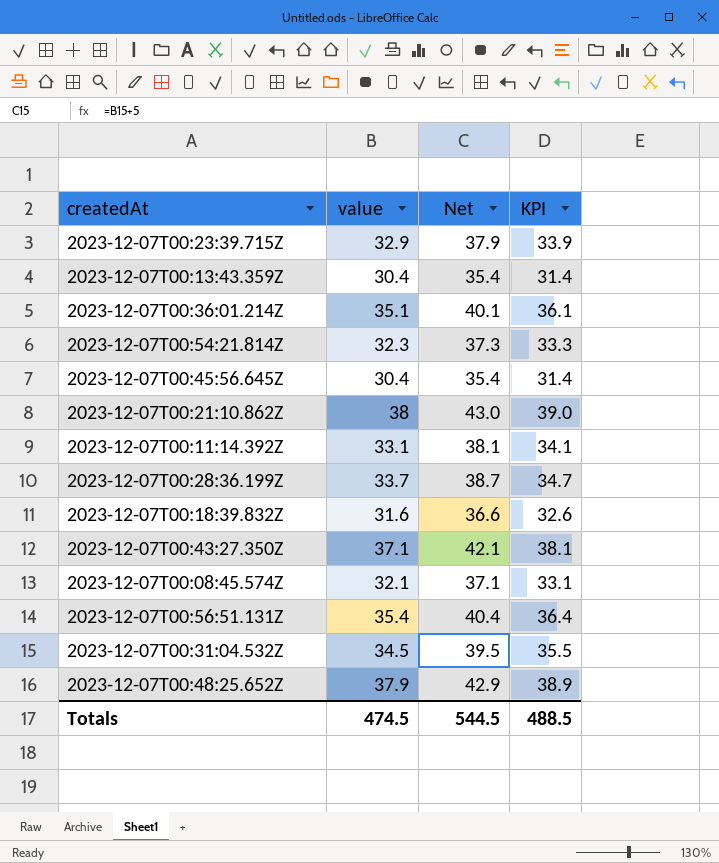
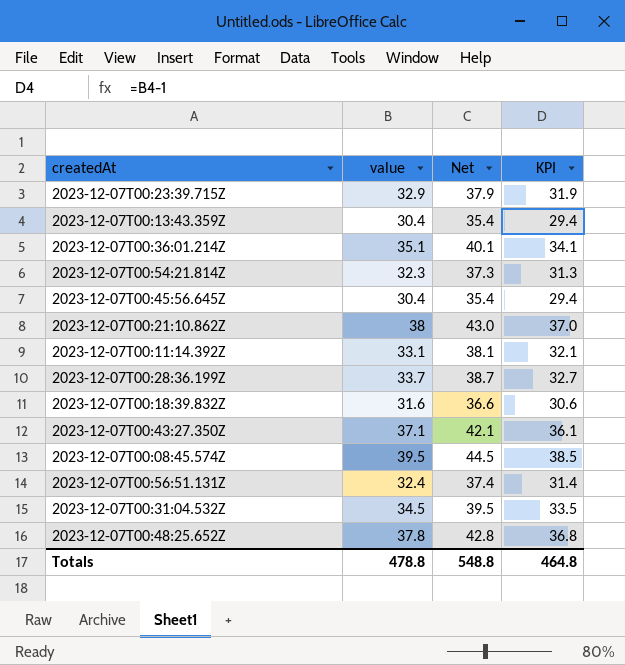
column KPI | formula: [value] + 1 -> [value] - 1
2023-12-07T00:08:45.574Z | value: 32.1 -> 39.5
2023-12-07T00:08:45.574Z | Net: 37.1 -> 44.5
2023-12-07T00:56:51.131Z | value: 35.4 -> 32.4
2023-12-07T00:56:51.131Z | Net: 40.4 -> 37.4
2023-12-07T00:48:25.652Z | value: 37.9 -> 37.8
2023-12-07T00:48:25.652Z | Net: 42.9 -> 42.8
Totals | value: 474.5 -> 478.8
Totals | Net: 544.5 -> 548.8
Totals | KPI: 488.5 -> 464.8

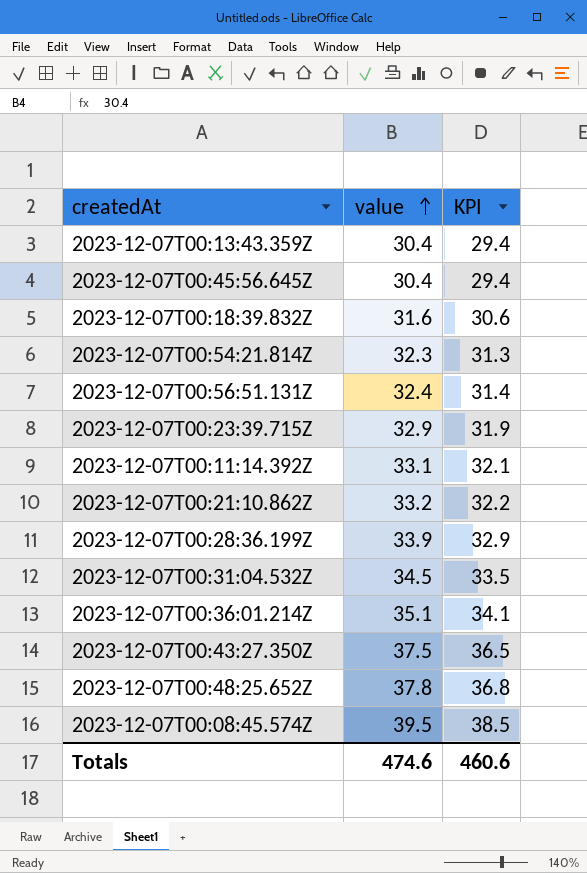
row order: none -> value ascending
column Net | formula: [value] + 5 -> none
2023-12-07T00:21:10.862Z | value: 38 -> 33.2
2023-12-07T00:21:10.862Z | KPI: 37.0 -> 32.2
2023-12-07T00:28:36.199Z | value: 33.7 -> 33.9
2023-12-07T00:28:36.199Z | KPI: 32.7 -> 32.9
2023-12-07T00:43:27.350Z | value: 37.1 -> 37.5
2023-12-07T00:43:27.350Z | KPI: 36.1 -> 36.5
Totals | value: 478.8 -> 474.6
Totals | KPI: 464.8 -> 460.6

